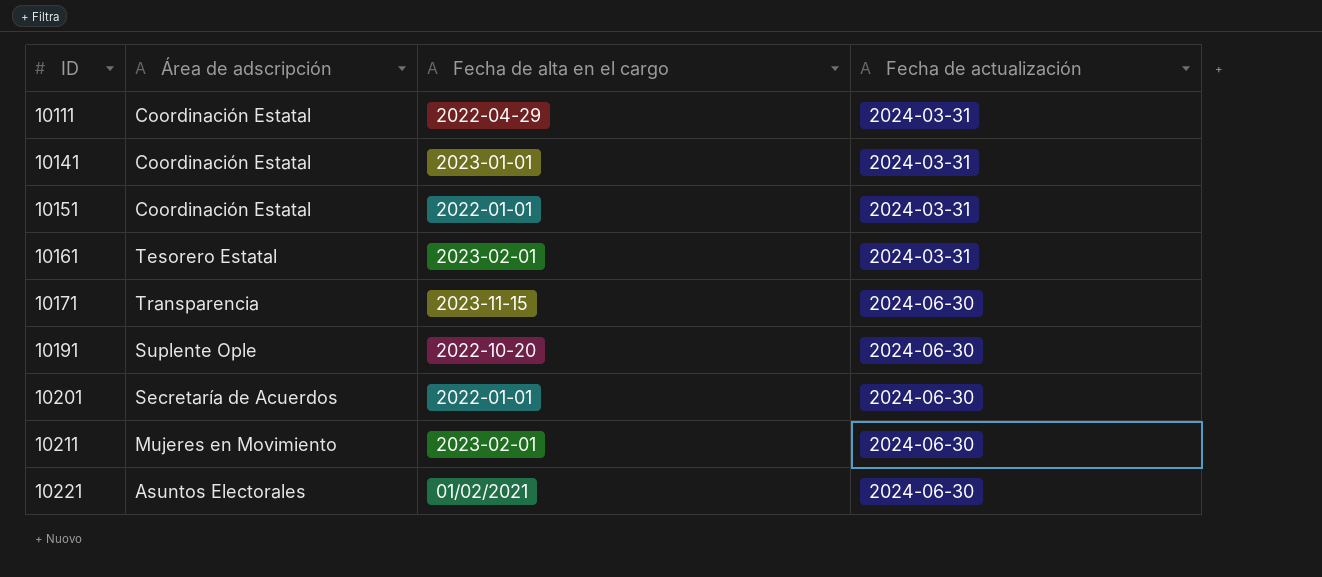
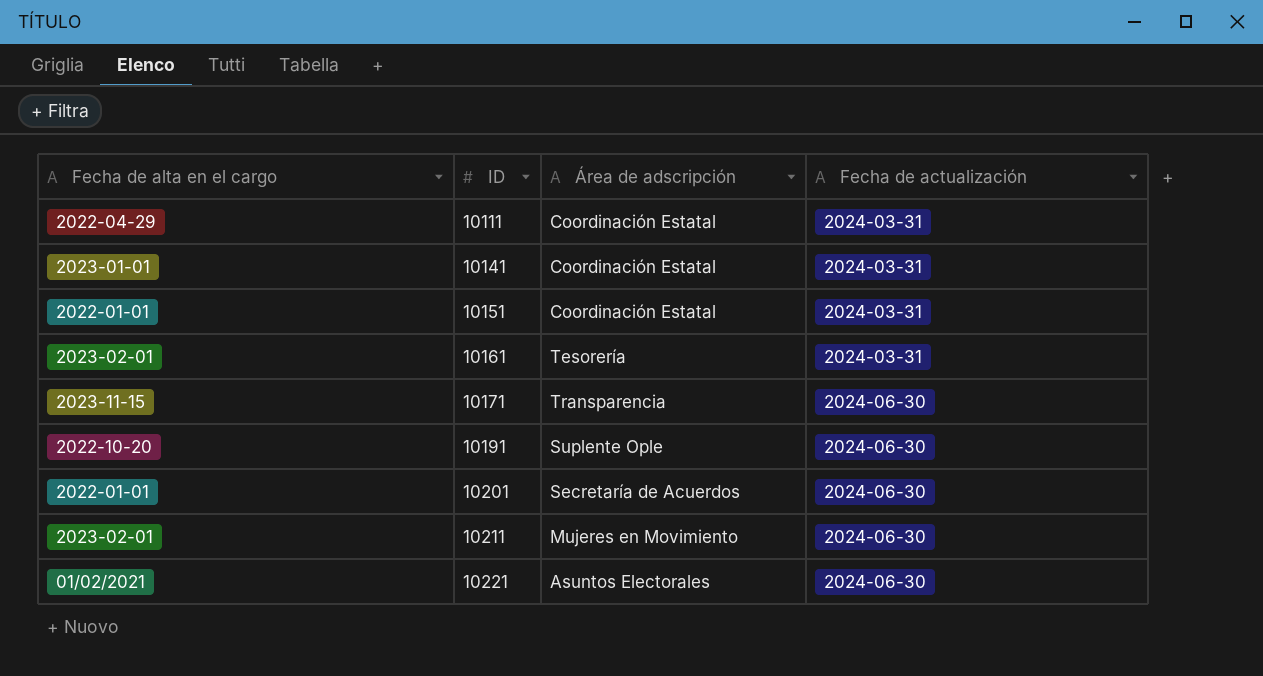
column Fecha de alta en el cargo | position: 3 -> 1
10161 | Área de adscripción: Tesorero Estatal -> Tesorería

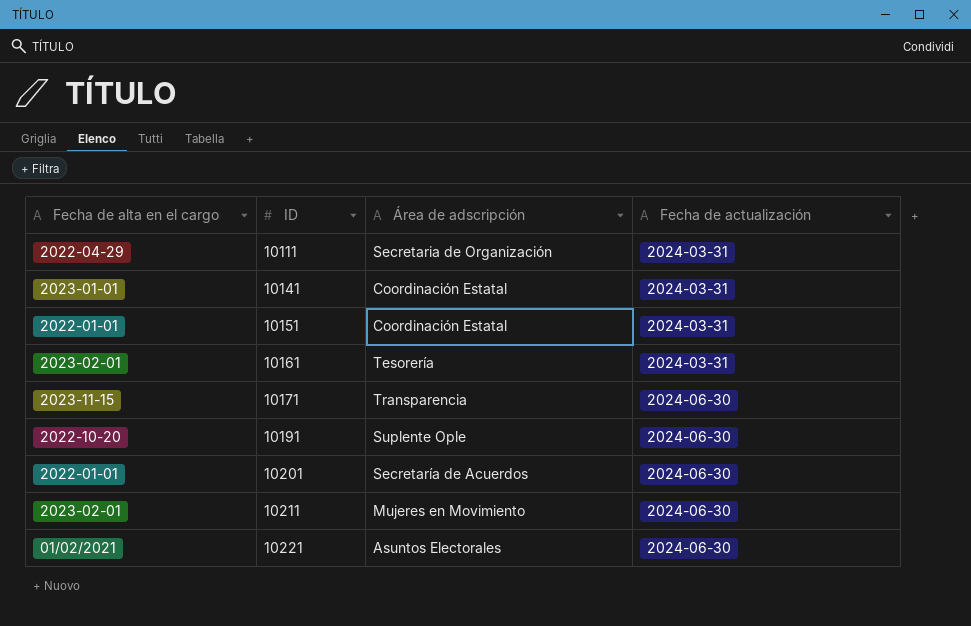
10111 | Área de adscripción: Coordinación Estatal -> Secretaria de Organización

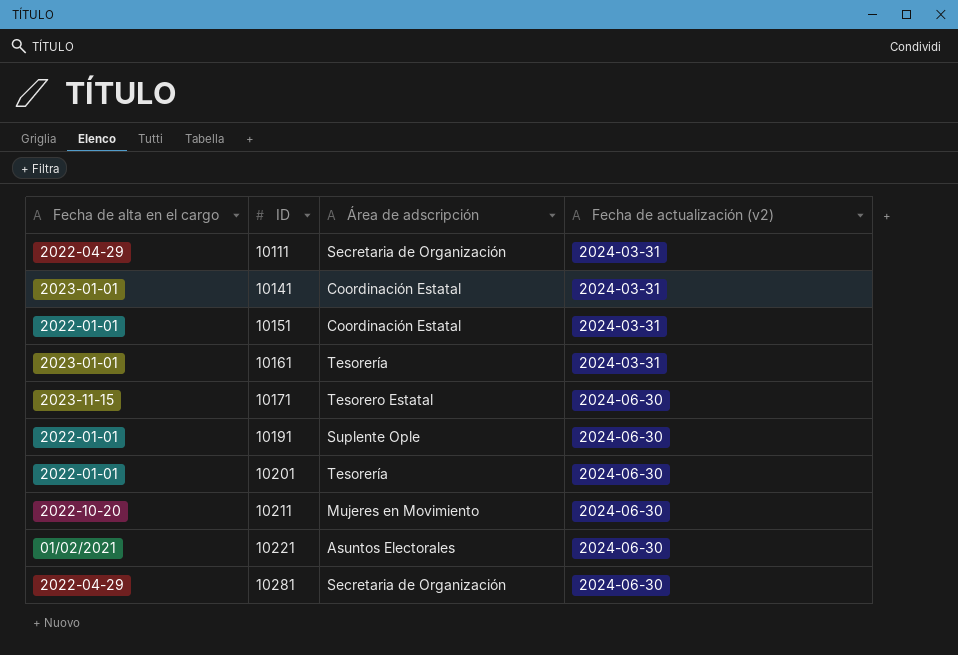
column name: Fecha de actualización -> Fecha de actualización (v2)
10161 | Fecha de alta en el cargo: 2023-02-01 -> 2023-01-01
10171 | Área de adscripción: Transparencia -> Tesorero Estatal
10191 | Fecha de alta en el cargo: 2022-10-20 -> 2022-01-01
10201 | Área de adscripción: Secretaría de Acuerdos -> Tesorería
10211 | Fecha de alta en el cargo: 2023-02-01 -> 2022-10-20
row 10281: none -> 2022-04-29 | Secretaria de Organización | 2024-06-30

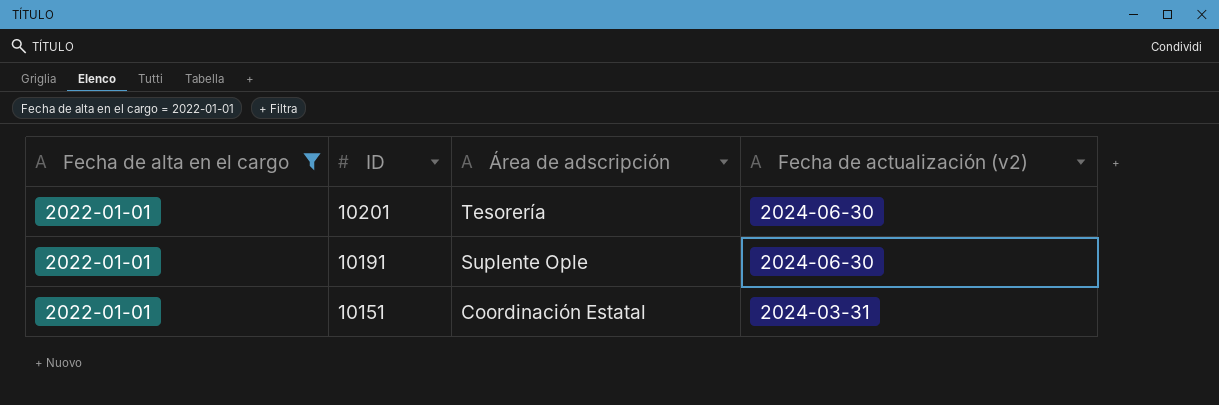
filter: none -> Fecha de alta en el cargo = 2022-01-01
row order: ID ascending -> ID descending

